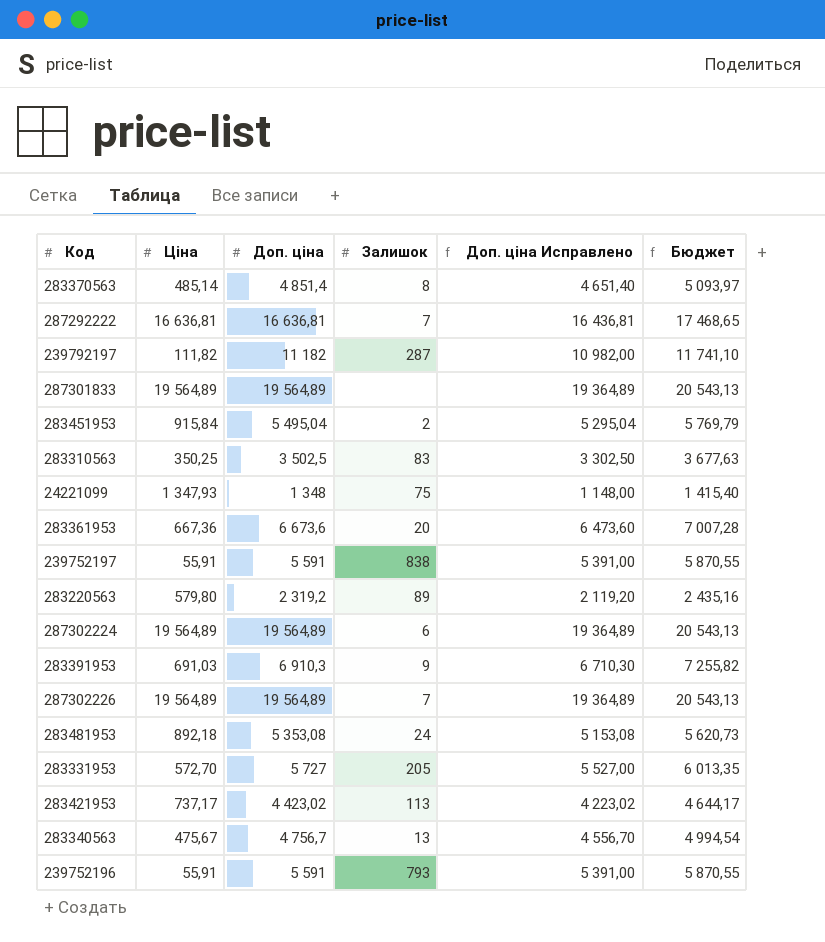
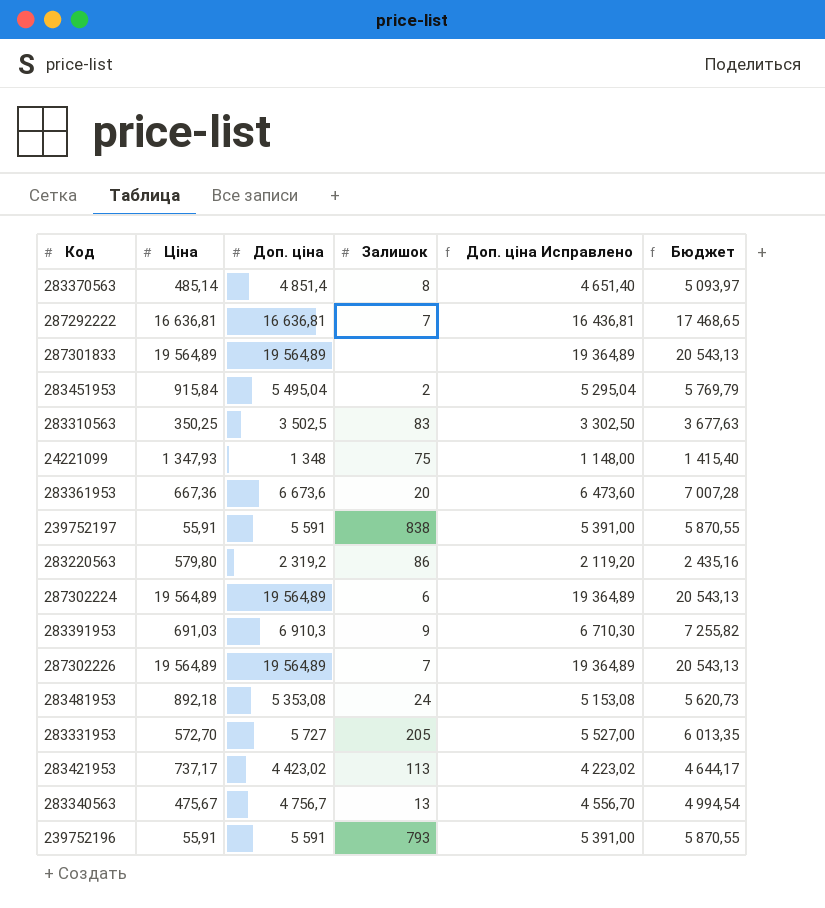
row 239792197: 111,82 | 11 182 | 287 | 10 982,00 | 11 741,10 -> none
283220563 | Залишок: 89 -> 86

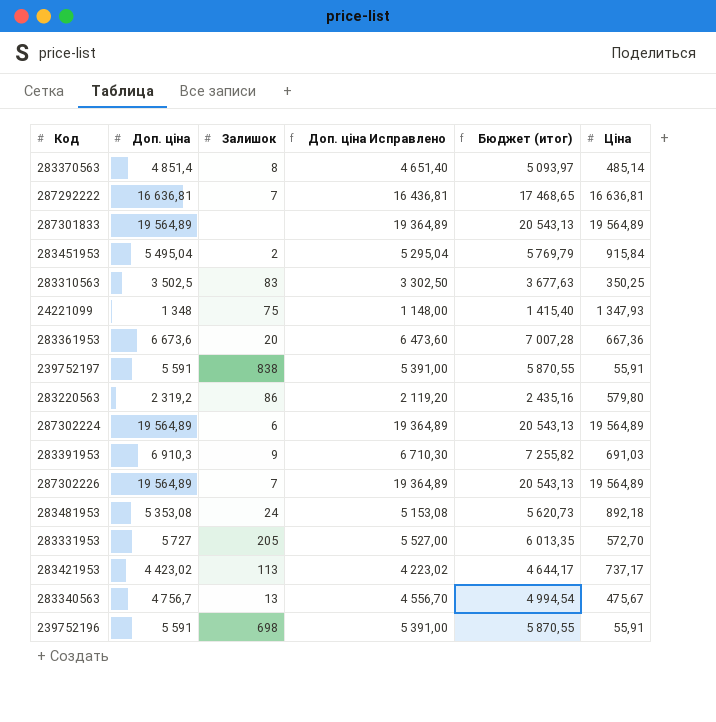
column name: Бюджет -> Бюджет (итог)
column Ціна | position: 2 -> 6
239752196 | Залишок: 793 -> 698

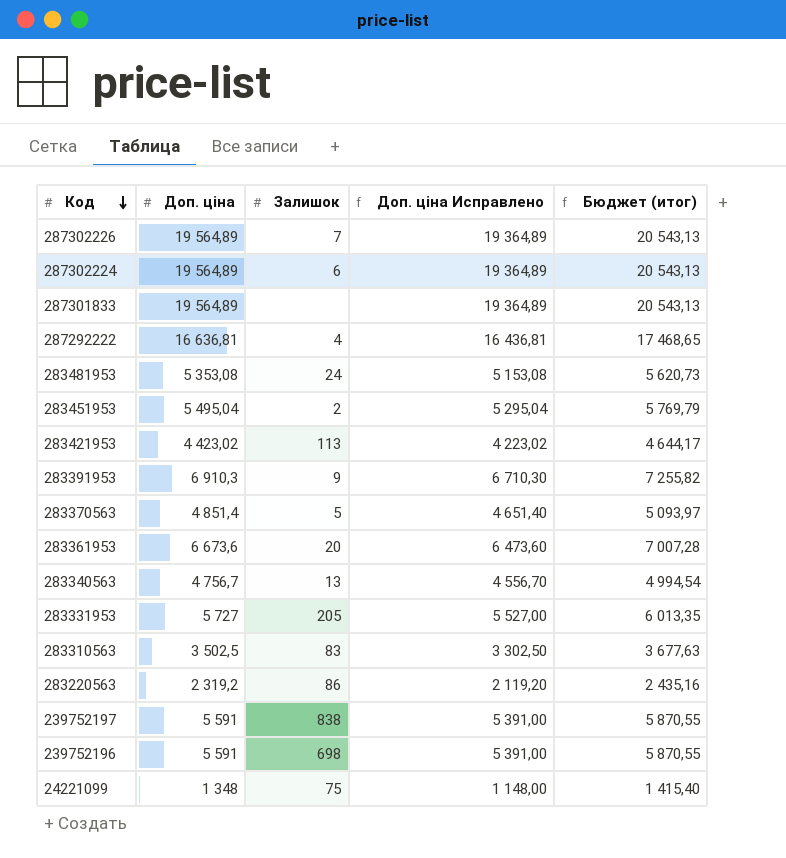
row order: none -> Код descending
column Ціна | position: 6 -> none
287292222 | Залишок: 7 -> 4
283370563 | Залишок: 8 -> 5

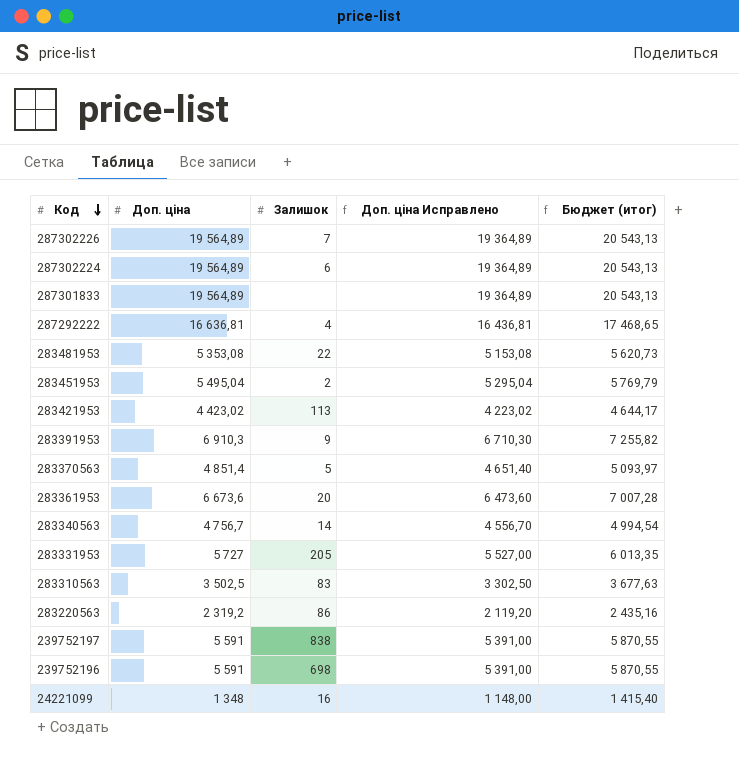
283481953 | Залишок: 24 -> 22
283340563 | Залишок: 13 -> 14
24221099 | Залишок: 75 -> 16

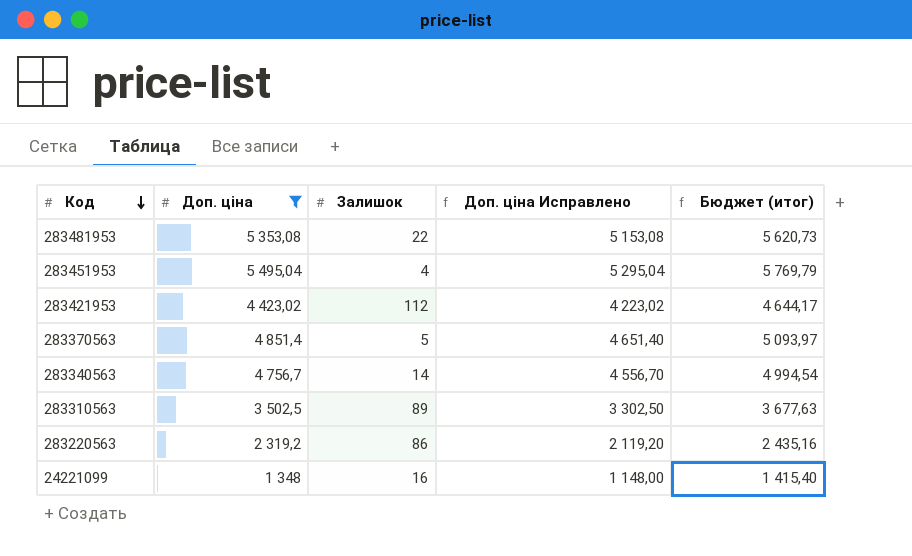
filter: none -> Доп. ціна <= 5 495,04
283451953 | Залишок: 2 -> 4
283421953 | Залишок: 113 -> 112
283310563 | Залишок: 83 -> 89

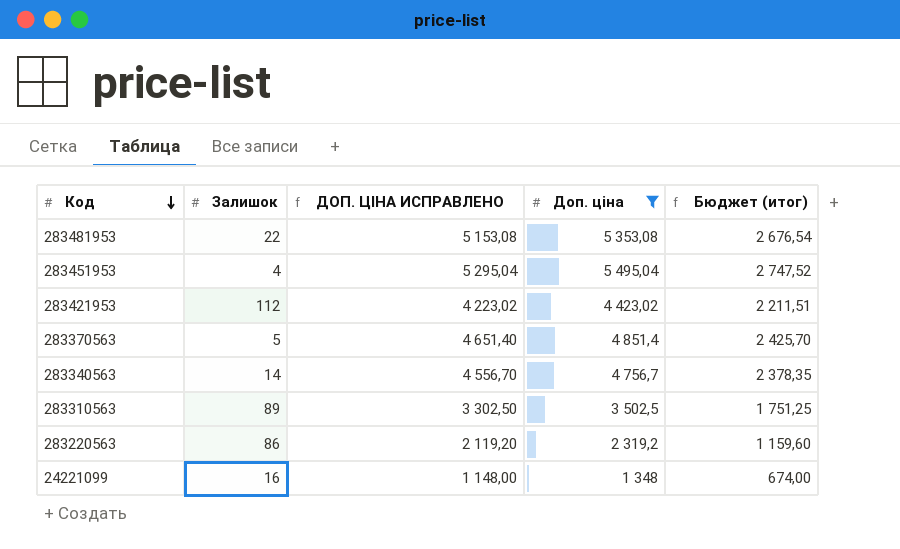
column name: Доп. ціна Исправлено -> ДОП. ЦІНА ИСПРАВЛЕНО
column Доп. ціна | position: 2 -> 4
column Бюджет (итог) | formula: [Доп. ціна] * 1,05 -> [Доп. ціна] * 0,5

